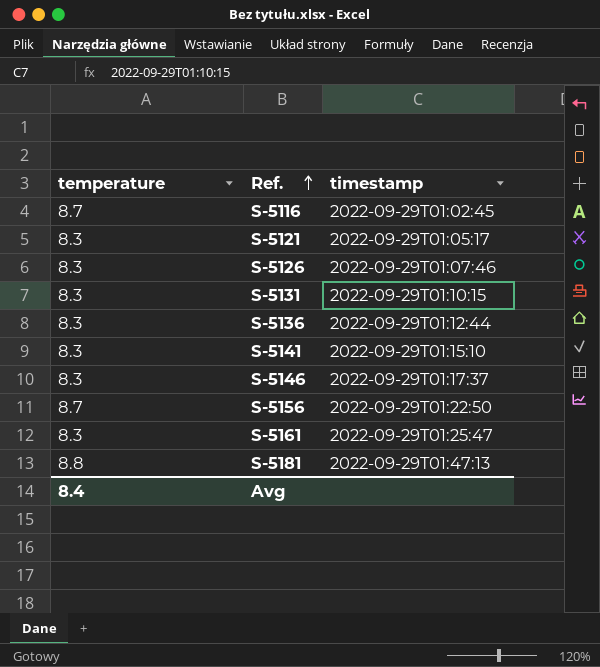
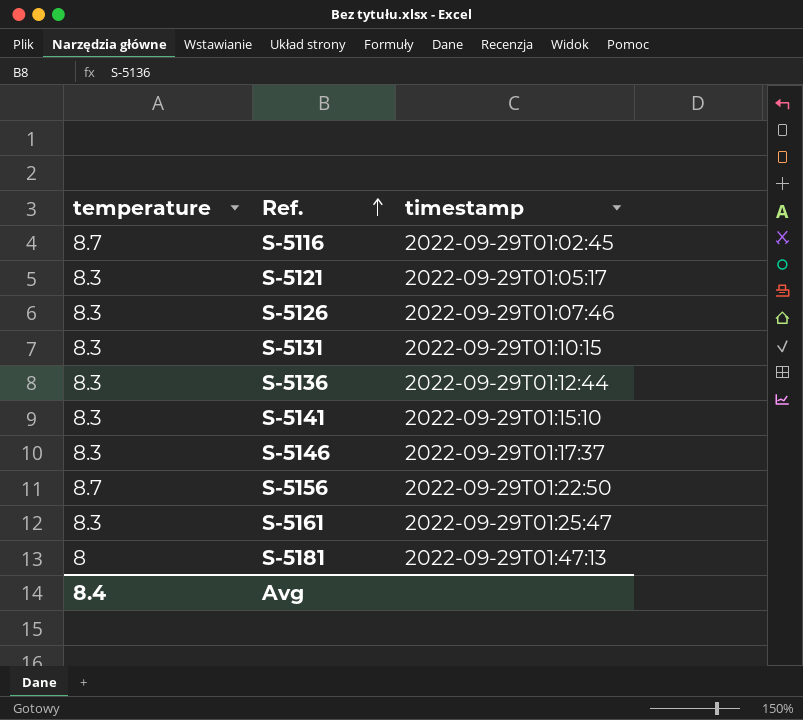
S-5181 | temperature: 8.8 -> 8

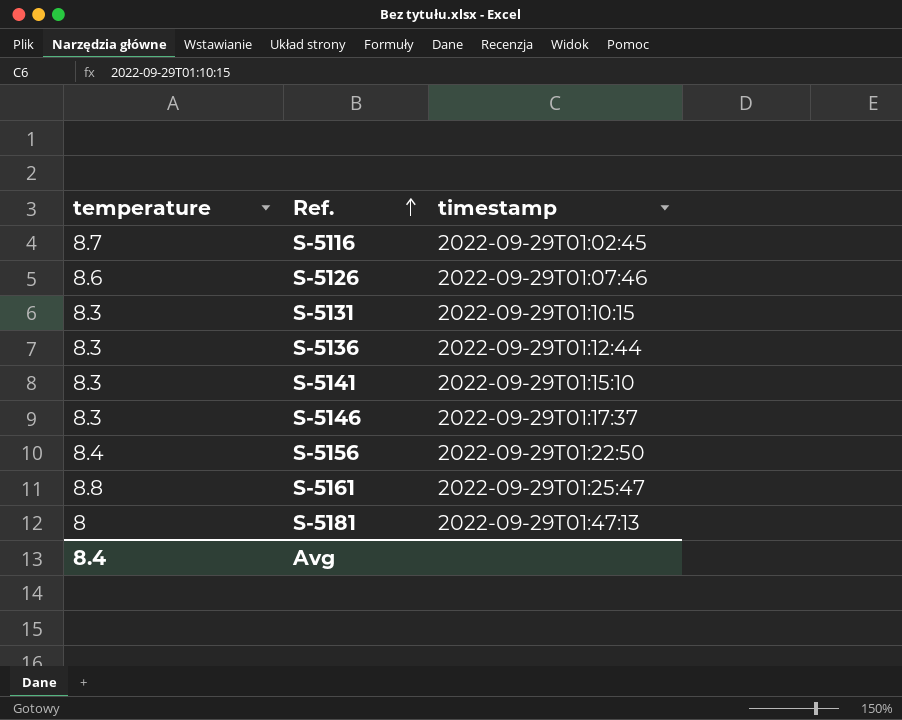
row S-5121: 8.3 | 2022-09-29T01:05:17 -> none
S-5126 | temperature: 8.3 -> 8.6
S-5156 | temperature: 8.7 -> 8.4
S-5161 | temperature: 8.3 -> 8.8

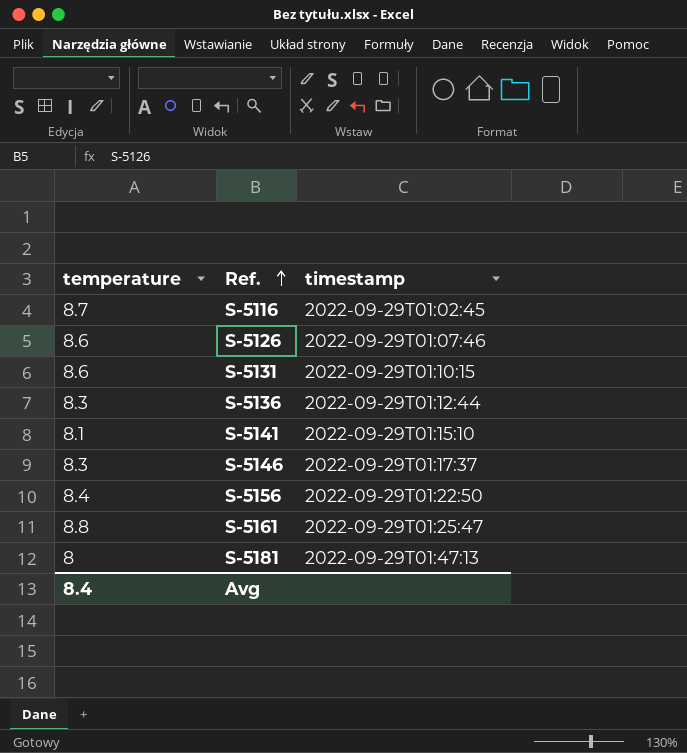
S-5131 | temperature: 8.3 -> 8.6
S-5141 | temperature: 8.3 -> 8.1

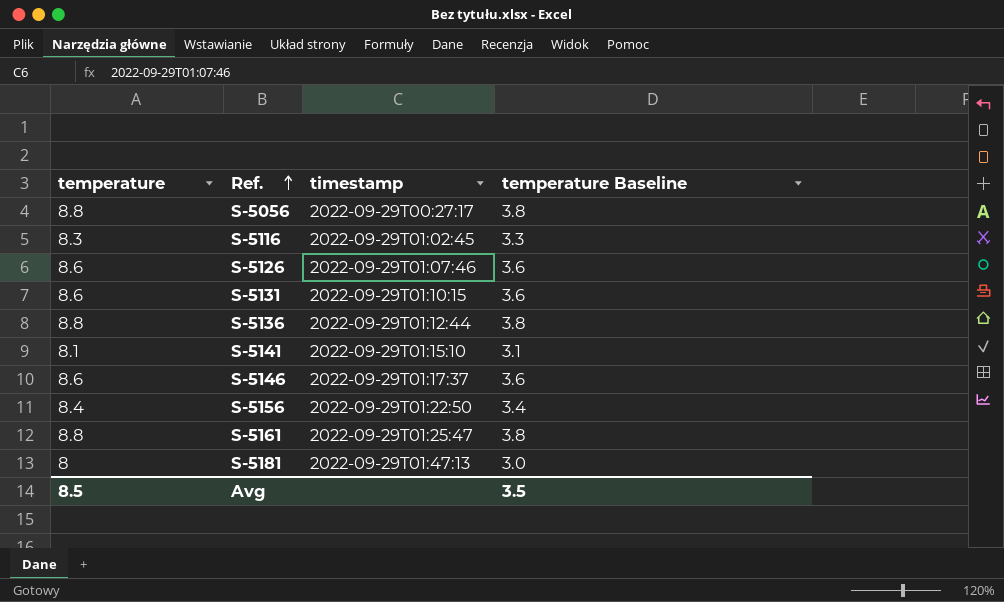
column temperature Baseline | formula: none -> [temperature] - 5
row S-5056: none -> 8.8 | 2022-09-29T00:27:17 | 3.8
S-5116 | temperature: 8.7 -> 8.3
S-5136 | temperature: 8.3 -> 8.8
S-5146 | temperature: 8.3 -> 8.6
Avg | temperature: 8.4 -> 8.5

